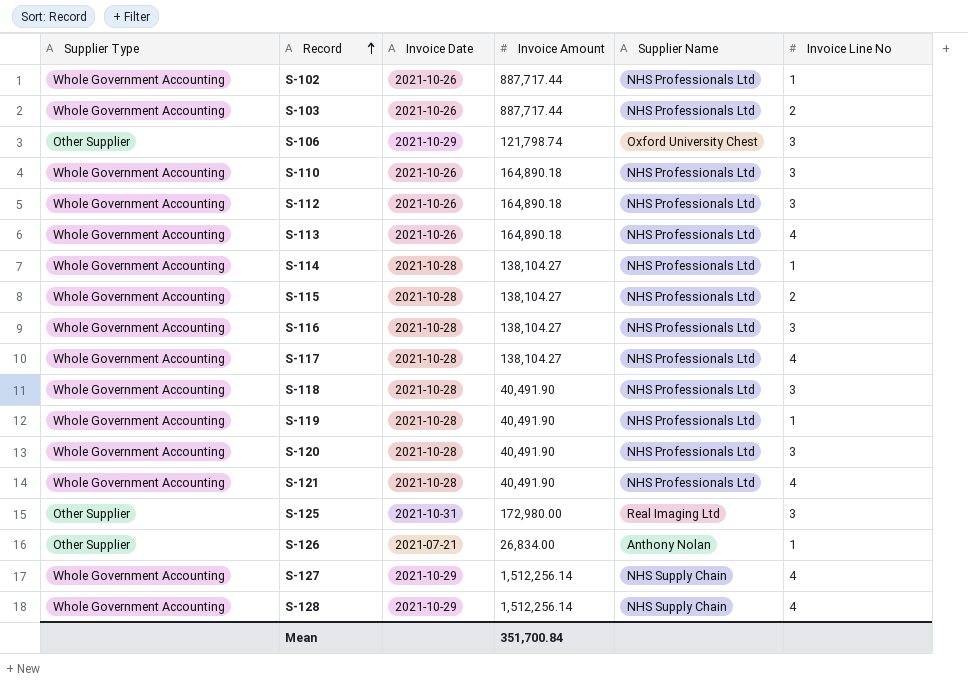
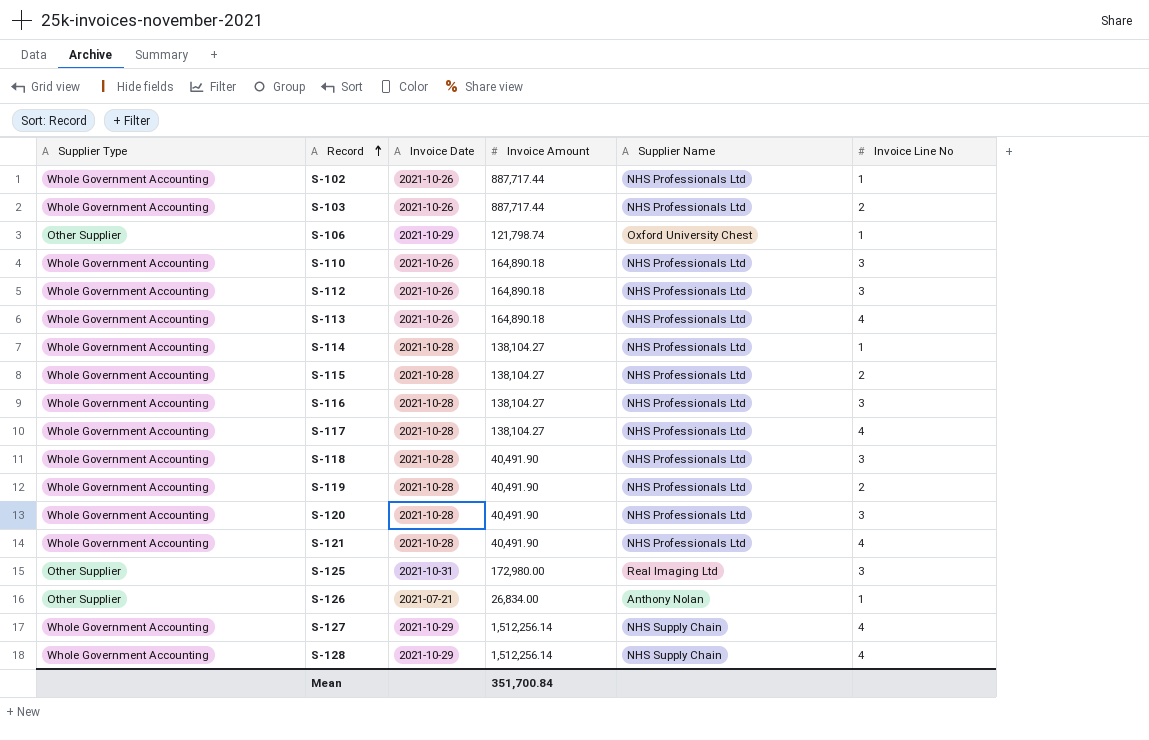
S-106 | Invoice Line No: 3 -> 1
S-119 | Invoice Line No: 1 -> 2

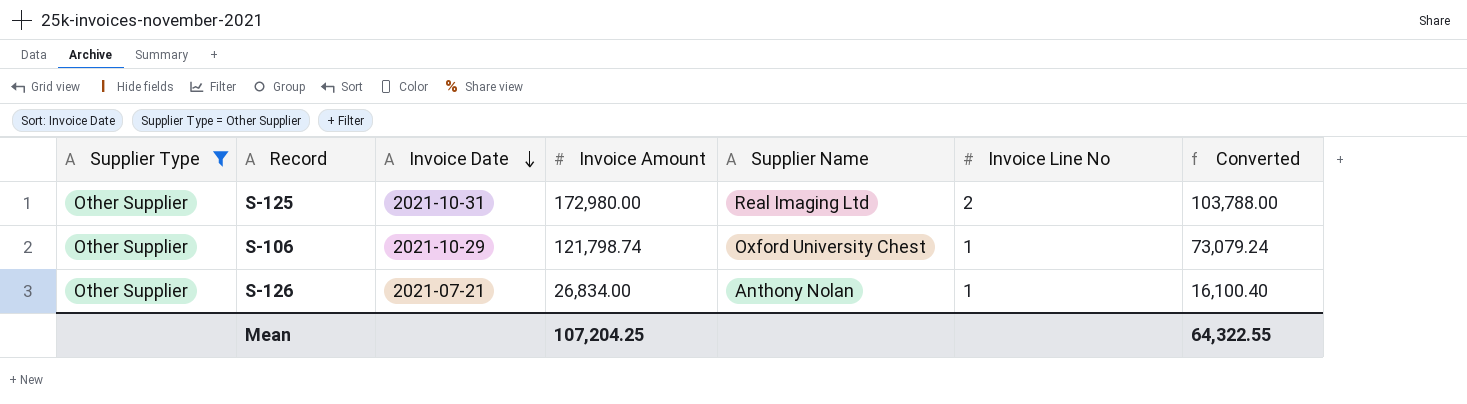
filter: none -> Supplier Type = Other Supplier
row order: Record ascending -> Invoice Date descending
column Converted | formula: none -> [Invoice Amount] * 0.6
S-125 | Invoice Line No: 3 -> 2
Mean | Invoice Amount: 351,700.84 -> 107,204.25

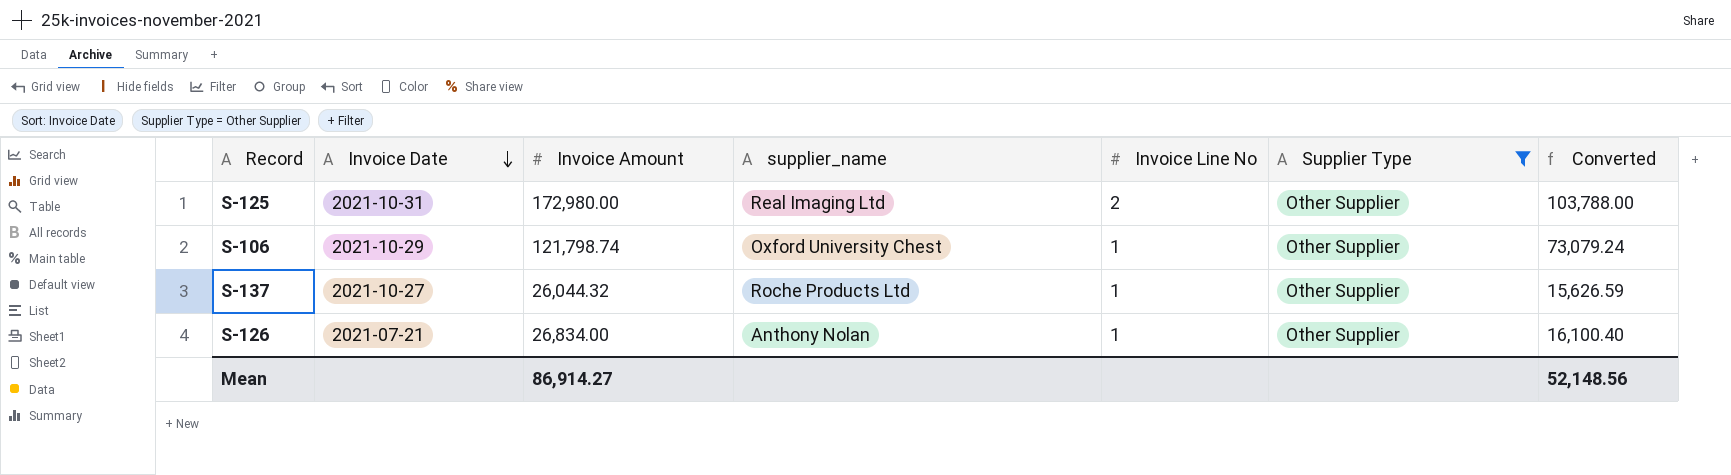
column name: Supplier Name -> supplier_name
column Supplier Type | position: 1 -> 6
row S-137: none -> 2021-10-27 | 26,044.32 | Roche Products Ltd | 1 | Other Supplier | 15,626.59
Mean | Invoice Amount: 107,204.25 -> 86,914.27
Mean | Converted: 64,322.55 -> 52,148.56

